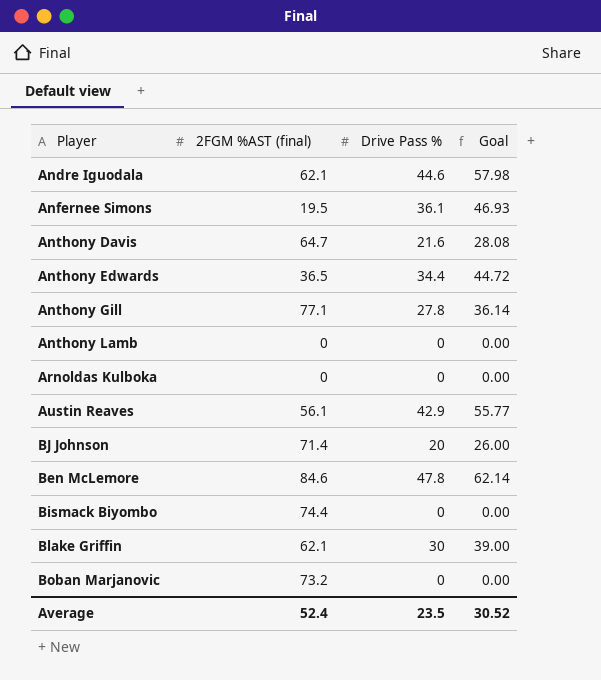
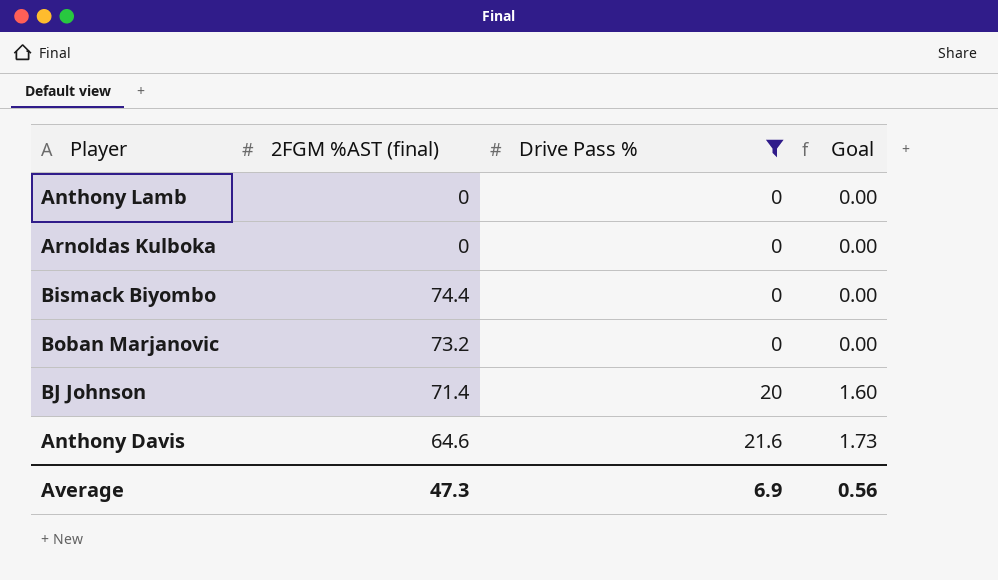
filter: none -> Drive Pass % <= 21.6
row order: none -> Drive Pass % ascending
column Goal | formula: [Drive Pass %] * 1.3 -> [Drive Pass %] * 0.08
Anthony Davis | 2FGM %AST (final): 64.7 -> 64.6
Average | 2FGM %AST (final): 52.4 -> 47.3
Average | Drive Pass %: 23.5 -> 6.9
Average | Goal: 30.52 -> 0.56

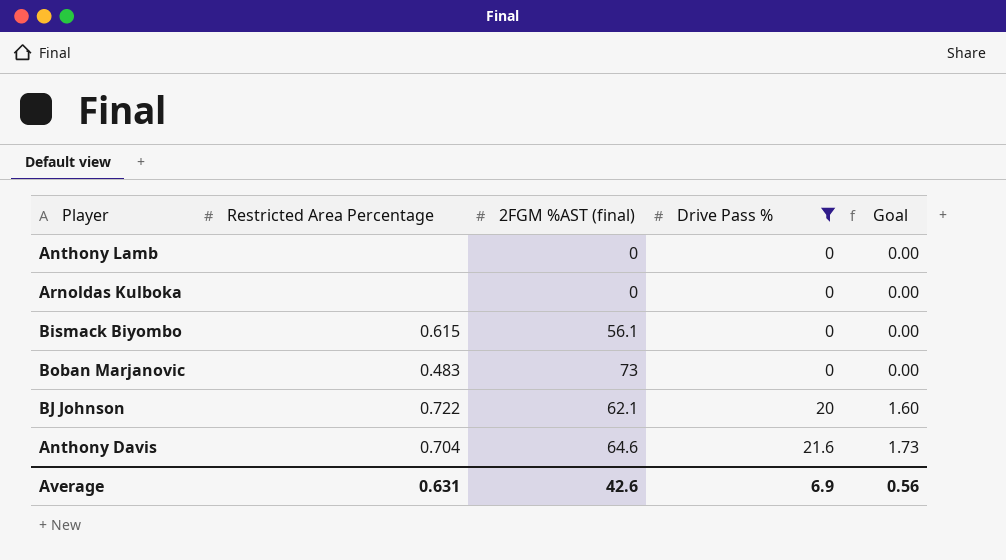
column Restricted Area Percentage | position: none -> 2
Bismack Biyombo | 2FGM %AST (final): 74.4 -> 56.1
Boban Marjanovic | 2FGM %AST (final): 73.2 -> 73
BJ Johnson | 2FGM %AST (final): 71.4 -> 62.1
Average | 2FGM %AST (final): 47.3 -> 42.6

